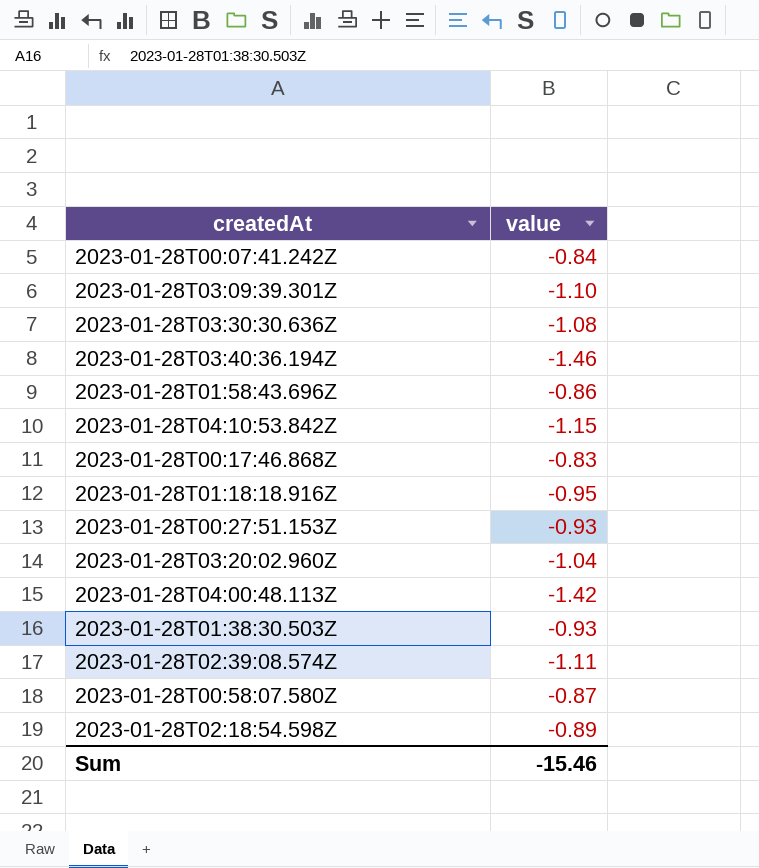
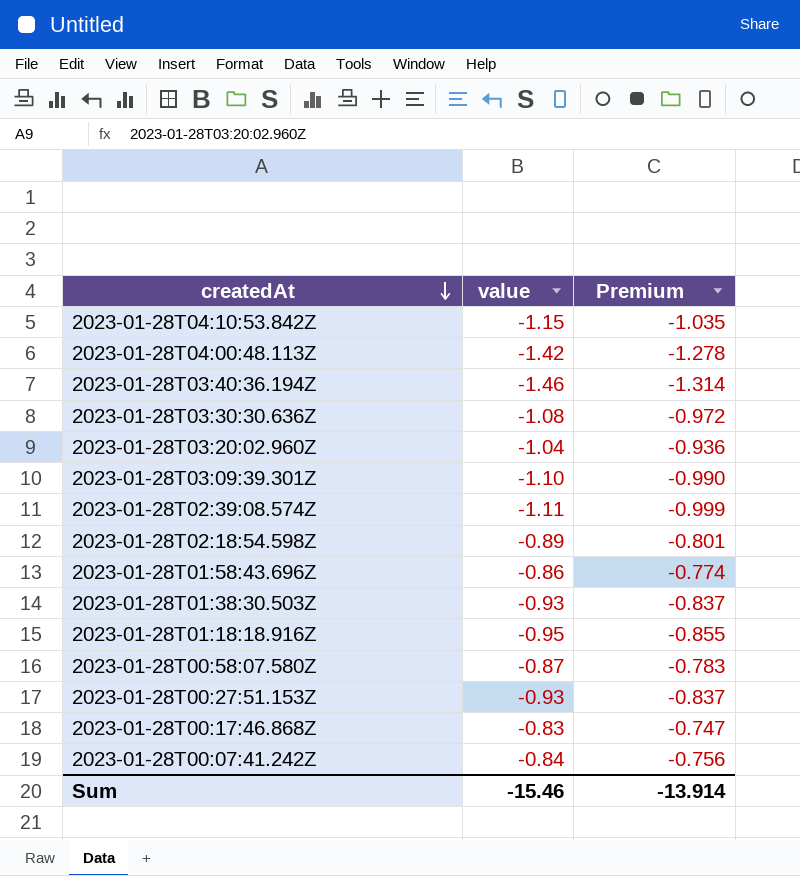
row order: none -> createdAt descending
column Premium | formula: none -> [value] * 0.9

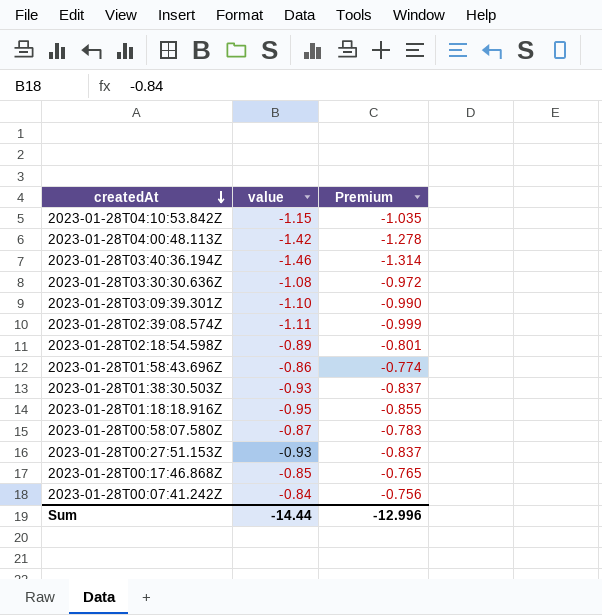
row 2023-01-28T03:20:02.960Z: -1.04 | -0.936 -> none
2023-01-28T00:17:46.868Z | value: -0.83 -> -0.85
2023-01-28T00:17:46.868Z | Premium: -0.747 -> -0.765
Sum | value: -15.46 -> -14.44
Sum | Premium: -13.914 -> -12.996

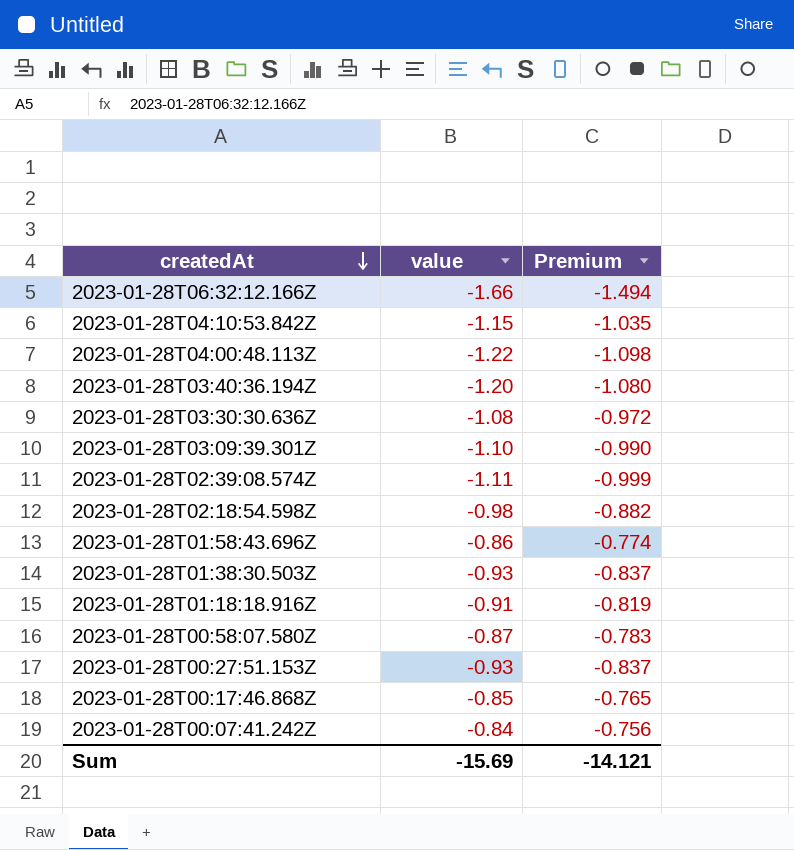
row 2023-01-28T06:32:12.166Z: none -> -1.66 | -1.494
2023-01-28T04:00:48.113Z | value: -1.42 -> -1.22
2023-01-28T04:00:48.113Z | Premium: -1.278 -> -1.098
2023-01-28T03:40:36.194Z | value: -1.46 -> -1.20
2023-01-28T03:40:36.194Z | Premium: -1.314 -> -1.080
2023-01-28T02:18:54.598Z | value: -0.89 -> -0.98
2023-01-28T02:18:54.598Z | Premium: -0.801 -> -0.882
2023-01-28T01:18:18.916Z | value: -0.95 -> -0.91
2023-01-28T01:18:18.916Z | Premium: -0.855 -> -0.819
Sum | value: -14.44 -> -15.69
Sum | Premium: -12.996 -> -14.121

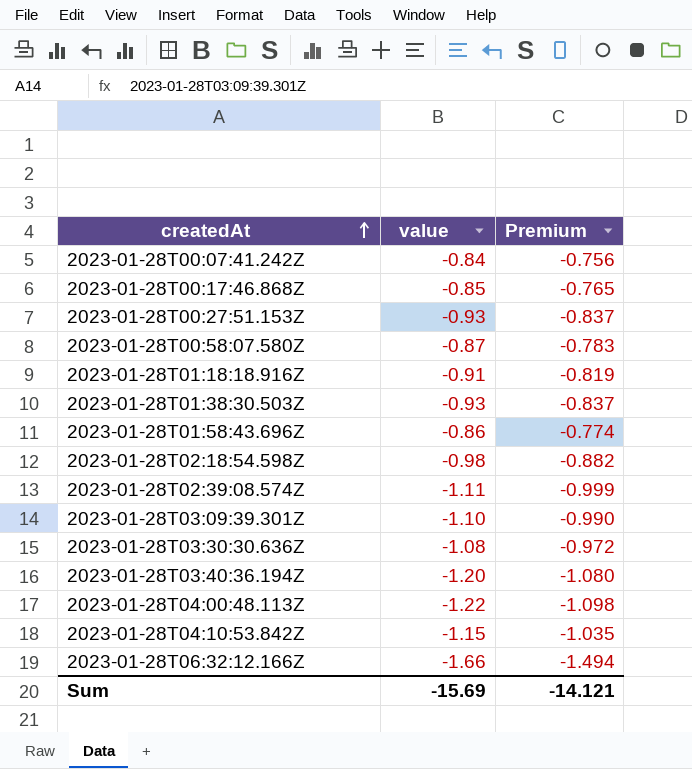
row order: createdAt descending -> createdAt ascending

